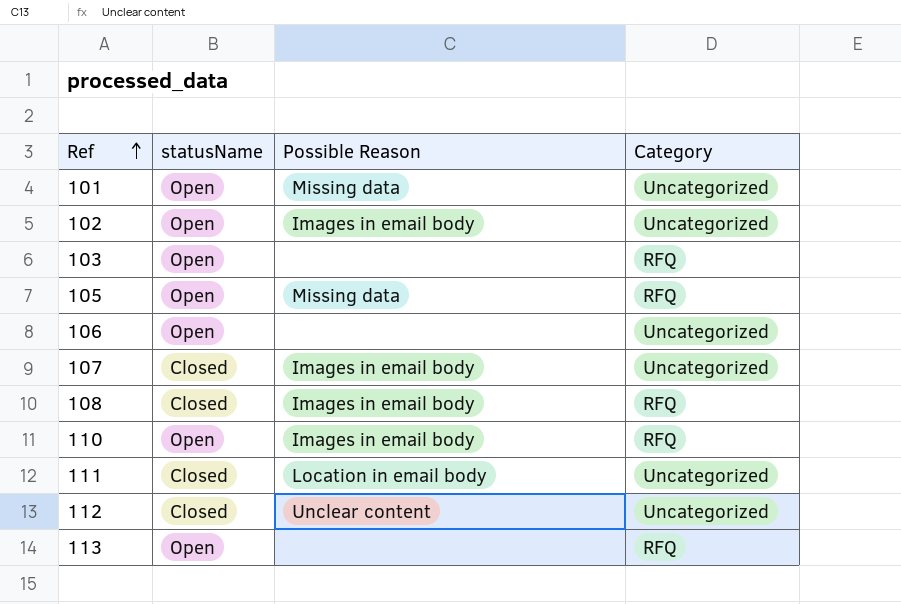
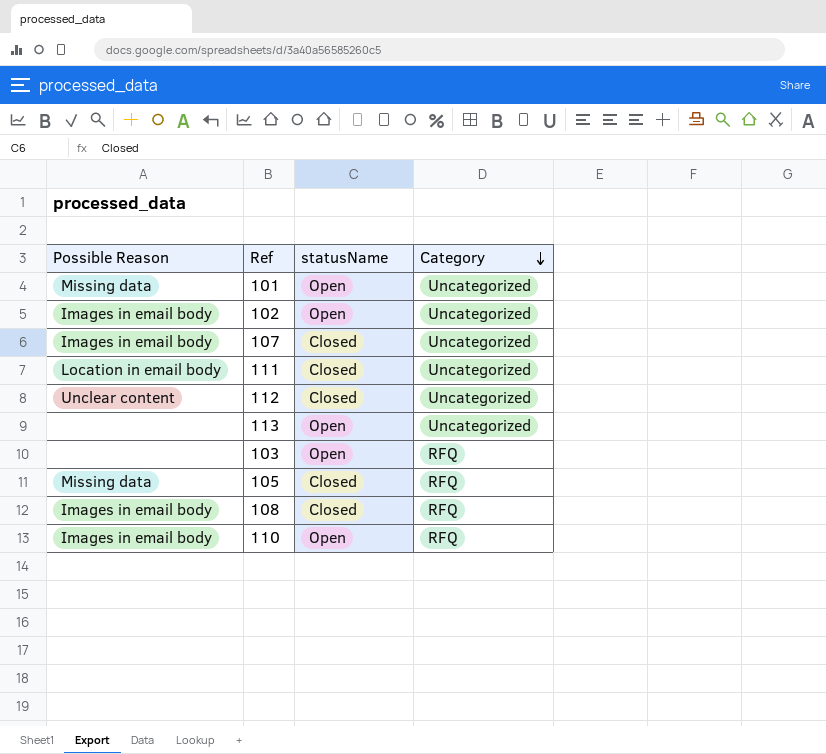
row order: Ref ascending -> Category descending
column Possible Reason | position: 3 -> 1
row 106: Open | none | Uncategorized -> none
113 | Category: RFQ -> Uncategorized
105 | statusName: Open -> Closed

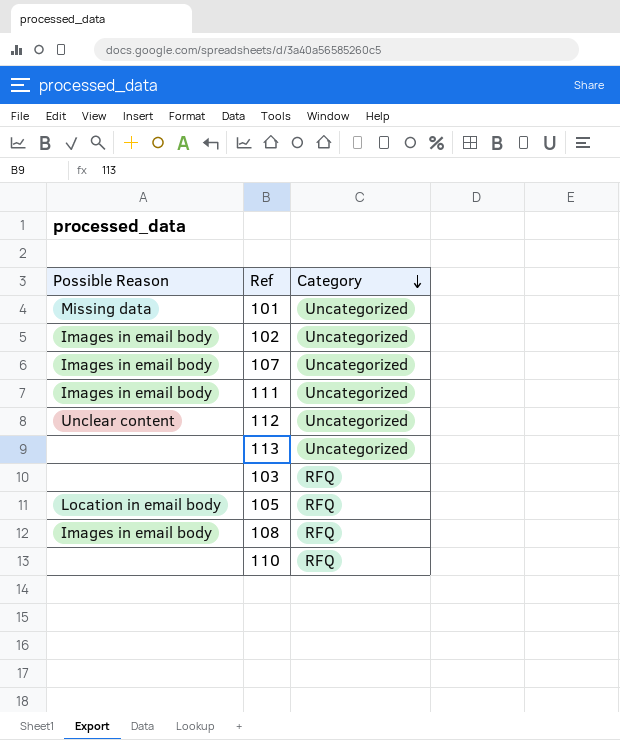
column statusName | position: 3 -> none
111 | Possible Reason: Location in email body -> Images in email body
105 | Possible Reason: Missing data -> Location in email body
110 | Possible Reason: Images in email body -> none

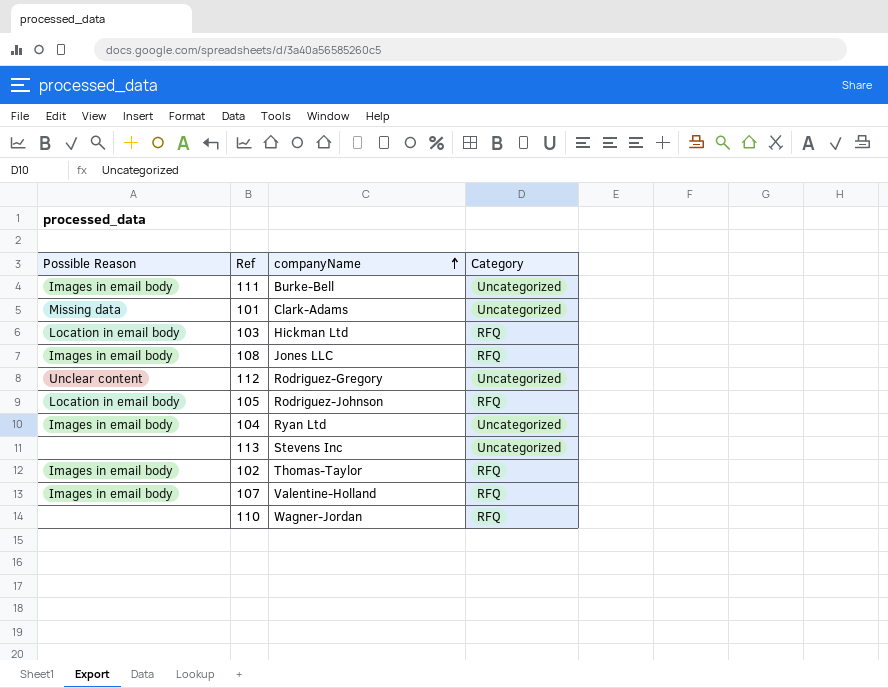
row order: Category descending -> companyName ascending
column companyName | position: none -> 3
103 | Possible Reason: none -> Location in email body
row 104: none -> Images in email body | Ryan Ltd | Uncategorized
102 | Category: Uncategorized -> RFQ
107 | Category: Uncategorized -> RFQ

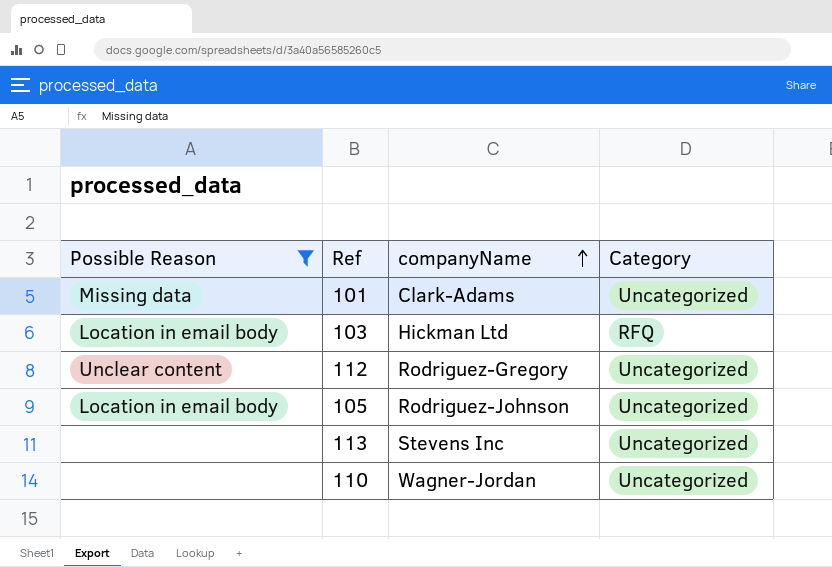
filter: none -> Possible Reason != Images in email body
105 | Category: RFQ -> Uncategorized
110 | Category: RFQ -> Uncategorized

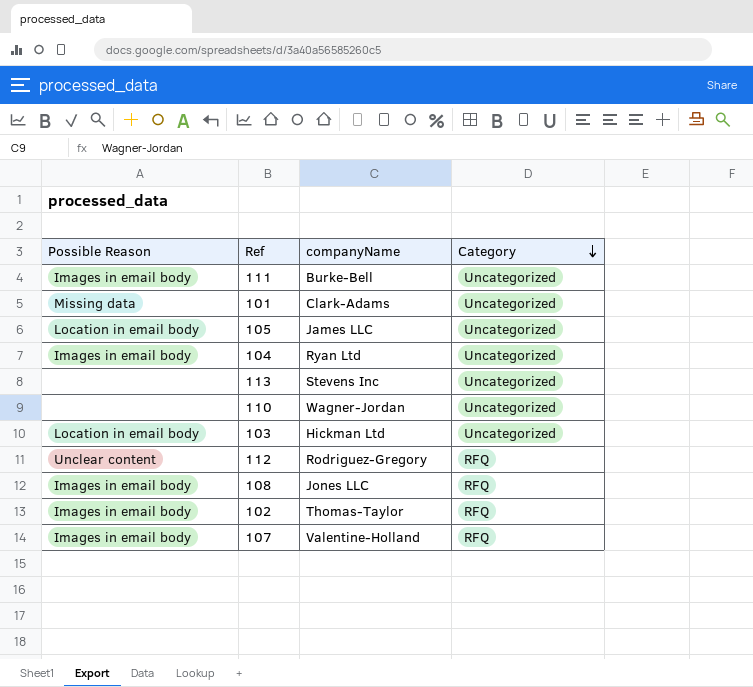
filter: Possible Reason != Images in email body -> none
row order: companyName ascending -> Category descending
105 | companyName: Rodriguez-Johnson -> James LLC
103 | Category: RFQ -> Uncategorized
112 | Category: Uncategorized -> RFQ

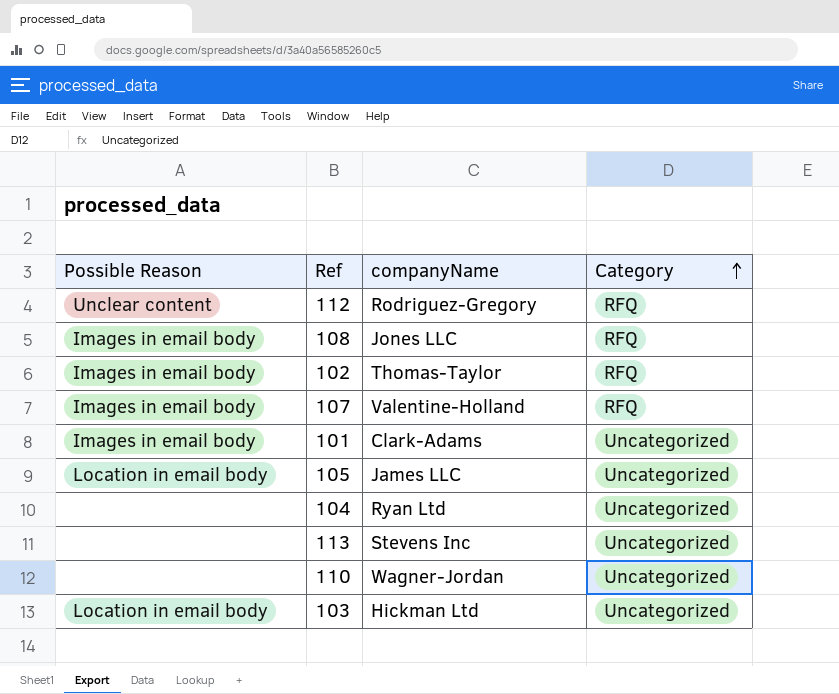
row order: Category descending -> Category ascending
row 111: Images in email body | Burke-Bell | Uncategorized -> none
101 | Possible Reason: Missing data -> Images in email body
104 | Possible Reason: Images in email body -> none

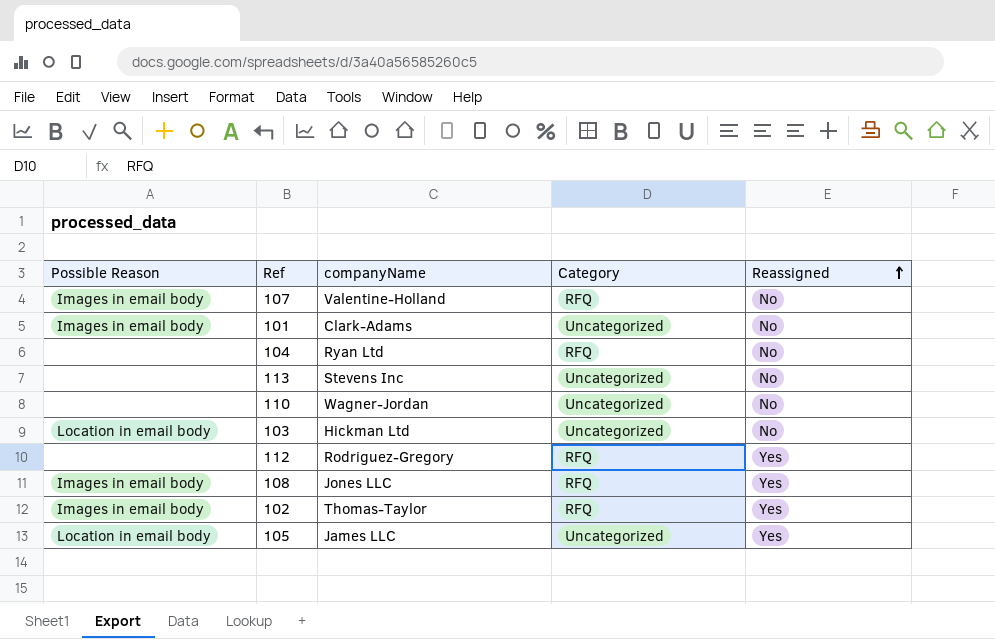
row order: Category ascending -> Reassigned ascending
column Reassigned | position: none -> 5
104 | Category: Uncategorized -> RFQ
112 | Possible Reason: Unclear content -> none

